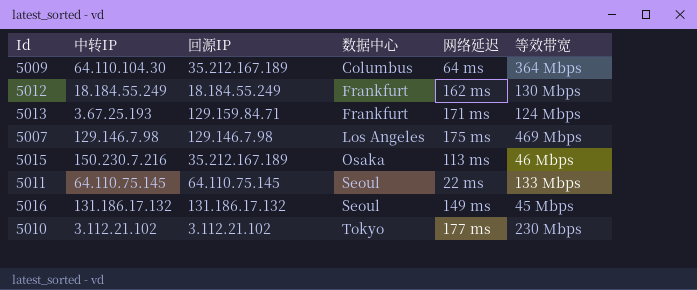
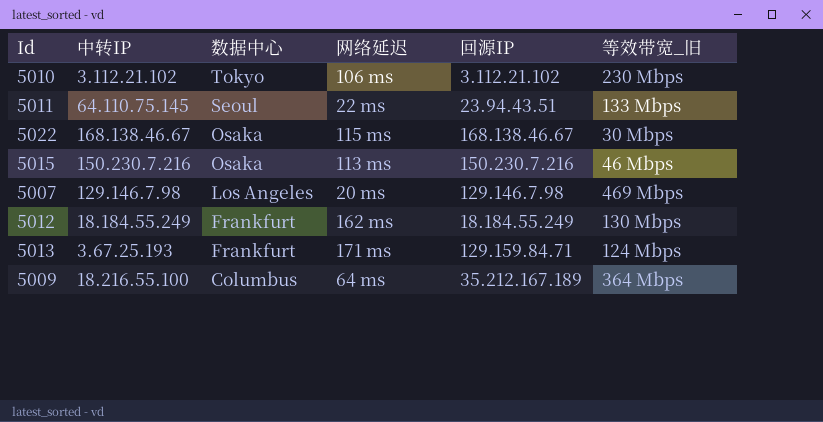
row order: 数据中心 ascending -> 数据中心 descending
column 回源IP | position: 3 -> 5
column name: 等效带宽 -> 等效带宽_旧
row 5016: 131.186.17.132 | 131.186.17.132 | Seoul | 149 ms | 45 Mbps -> none
5010 | 网络延迟: 177 ms -> 106 ms
5011 | 回源IP: 64.110.75.145 -> 23.94.43.51
row 5022: none -> 168.138.46.67 | Osaka | 115 ms | 168.138.46.67 | 30 Mbps
5015 | 回源IP: 35.212.167.189 -> 150.230.7.216
5007 | 网络延迟: 175 ms -> 20 ms
5009 | 中转IP: 64.110.104.30 -> 18.216.55.100

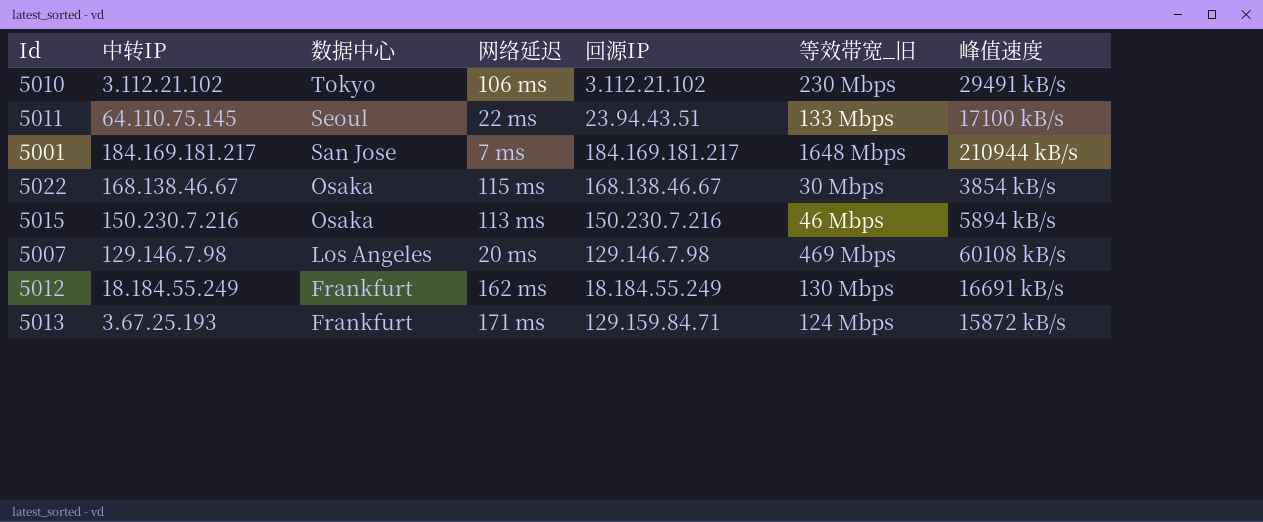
column 峰值速度 | position: none -> 7
row 5009: 18.216.55.100 | Columbus | 64 ms | 35.212.167.189 | 364 Mbps -> none
row 5001: none -> 184.169.181.217 | San Jose | 7 ms | 184.169.181.217 | 1648 Mbps | 210944 kB/s

